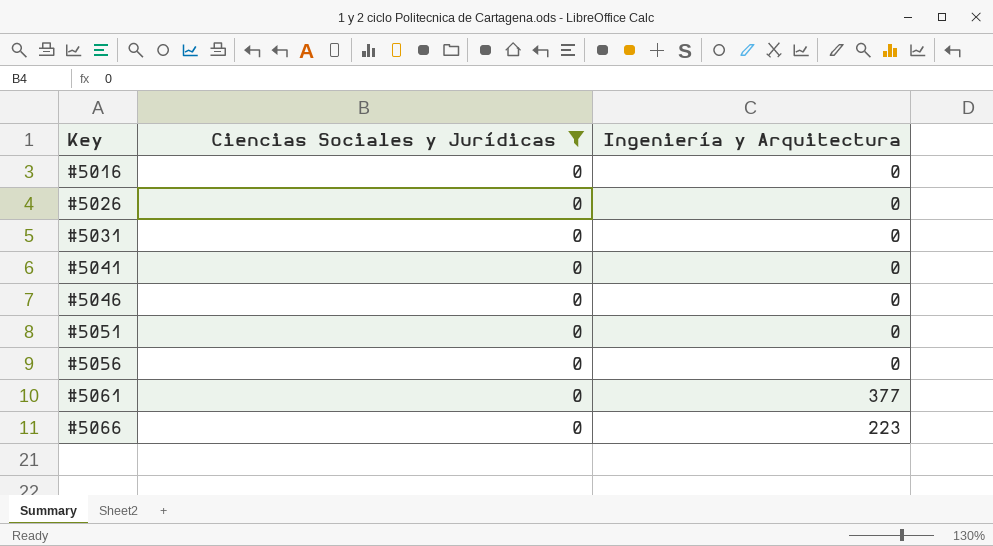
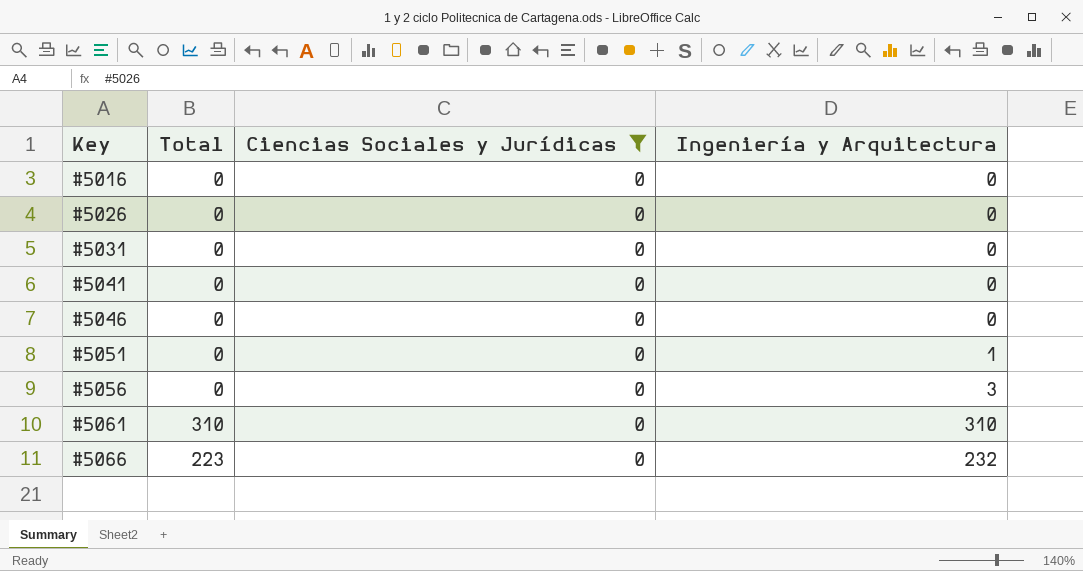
column Total | position: none -> 2
#5051 | Ingeniería y Arquitectura: 0 -> 1
#5056 | Ingeniería y Arquitectura: 0 -> 3
#5061 | Ingeniería y Arquitectura: 377 -> 310
#5066 | Ingeniería y Arquitectura: 223 -> 232

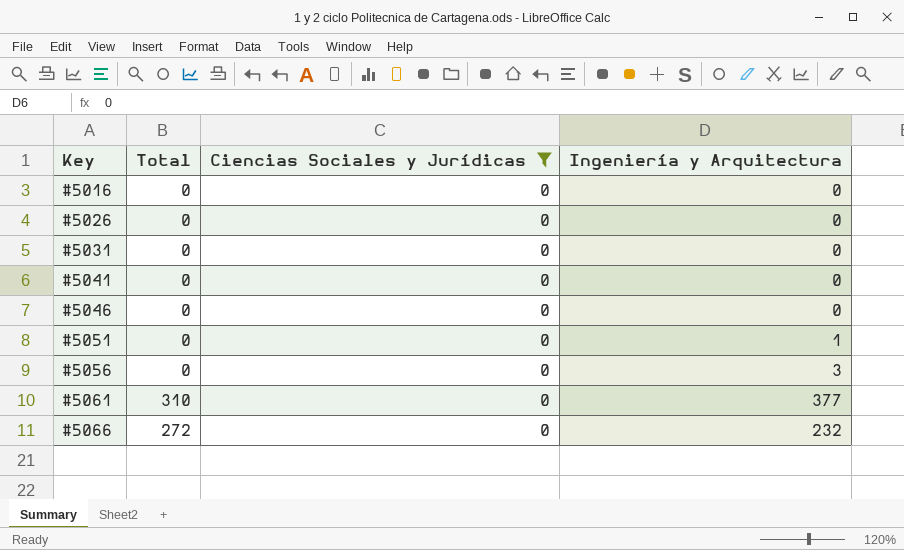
#5061 | Ingeniería y Arquitectura: 310 -> 377
#5066 | Total: 223 -> 272

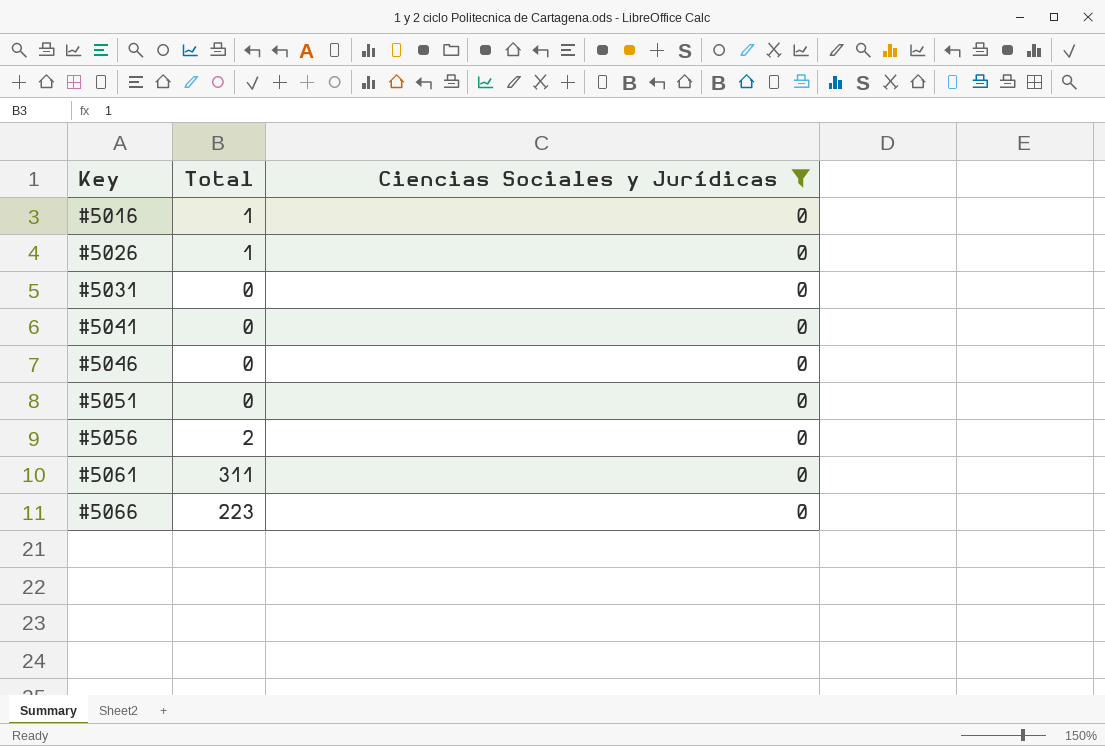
column Ingeniería y Arquitectura | position: 4 -> none
#5016 | Total: 0 -> 1
#5026 | Total: 0 -> 1
#5056 | Total: 0 -> 2
#5061 | Total: 310 -> 311
#5066 | Total: 272 -> 223

